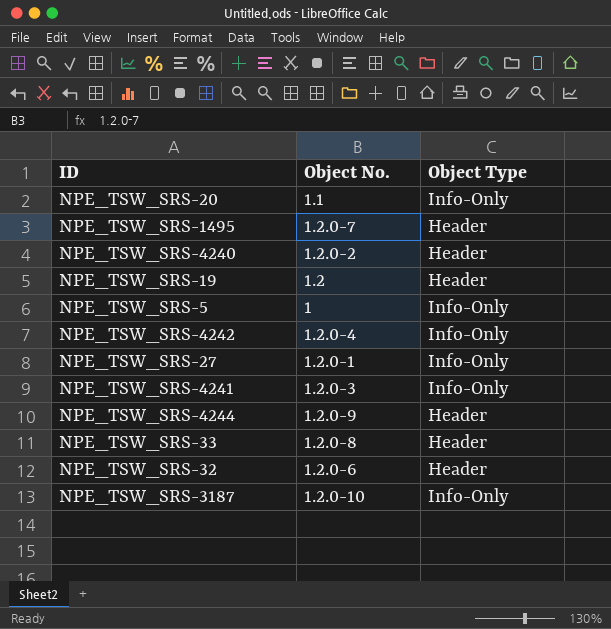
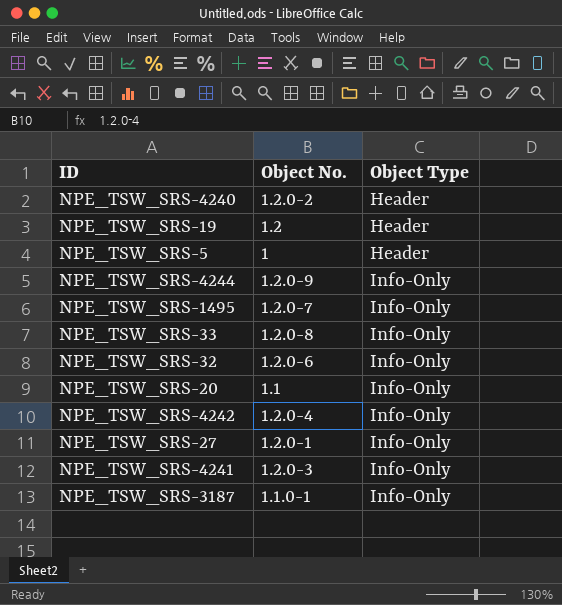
row order: none -> Object Type ascending
NPE_TSW_SRS-5 | Object Type: Info-Only -> Header
NPE_TSW_SRS-4244 | Object Type: Header -> Info-Only
NPE_TSW_SRS-1495 | Object Type: Header -> Info-Only
NPE_TSW_SRS-33 | Object Type: Header -> Info-Only
NPE_TSW_SRS-32 | Object Type: Header -> Info-Only
NPE_TSW_SRS-3187 | Object No.: 1.2.0-10 -> 1.1.0-1

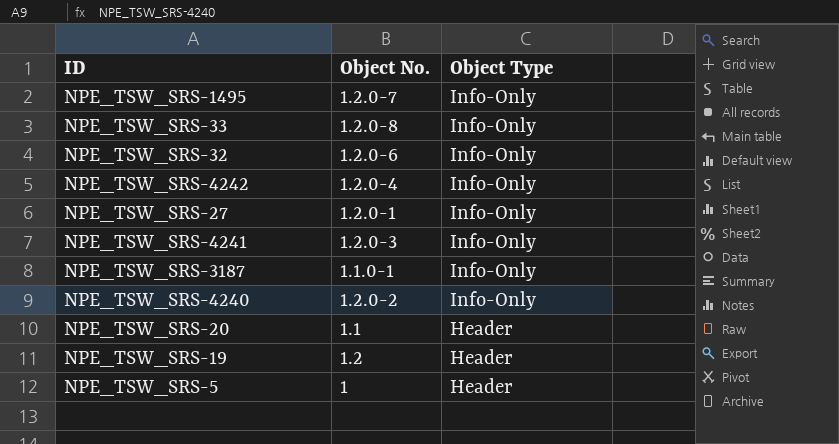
row order: Object Type ascending -> Object Type descending
row NPE_TSW_SRS-4244: 1.2.0-9 | Info-Only -> none
NPE_TSW_SRS-4240 | Object Type: Header -> Info-Only
NPE_TSW_SRS-20 | Object Type: Info-Only -> Header

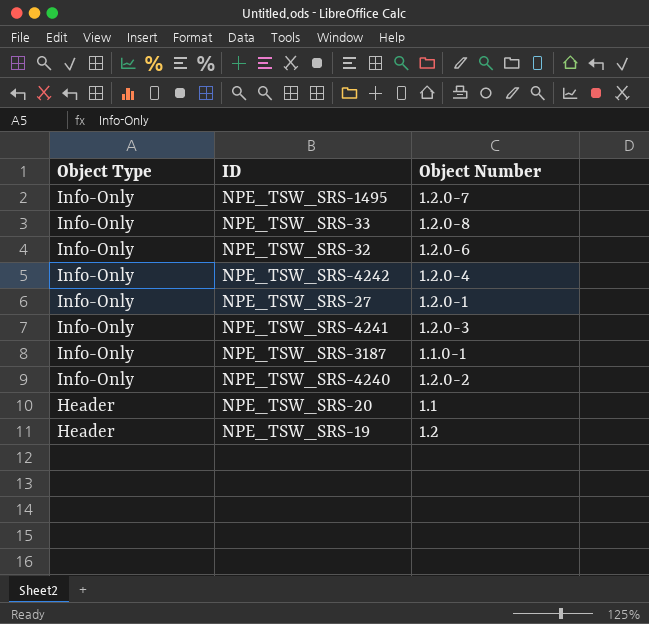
column Object Type | position: 3 -> 1
column name: Object No. -> Object Number
row NPE_TSW_SRS-5: 1 | Header -> none

